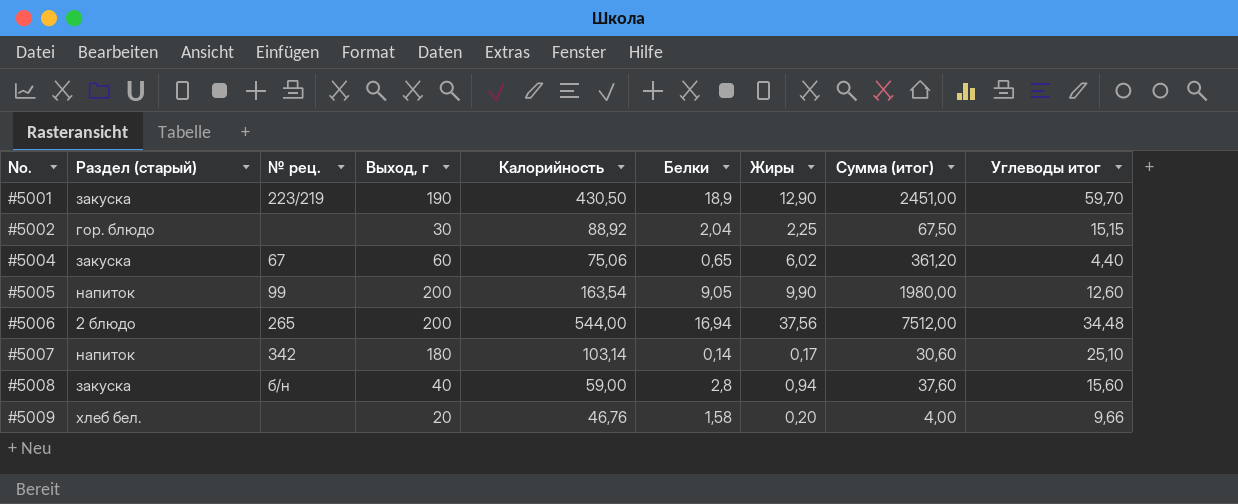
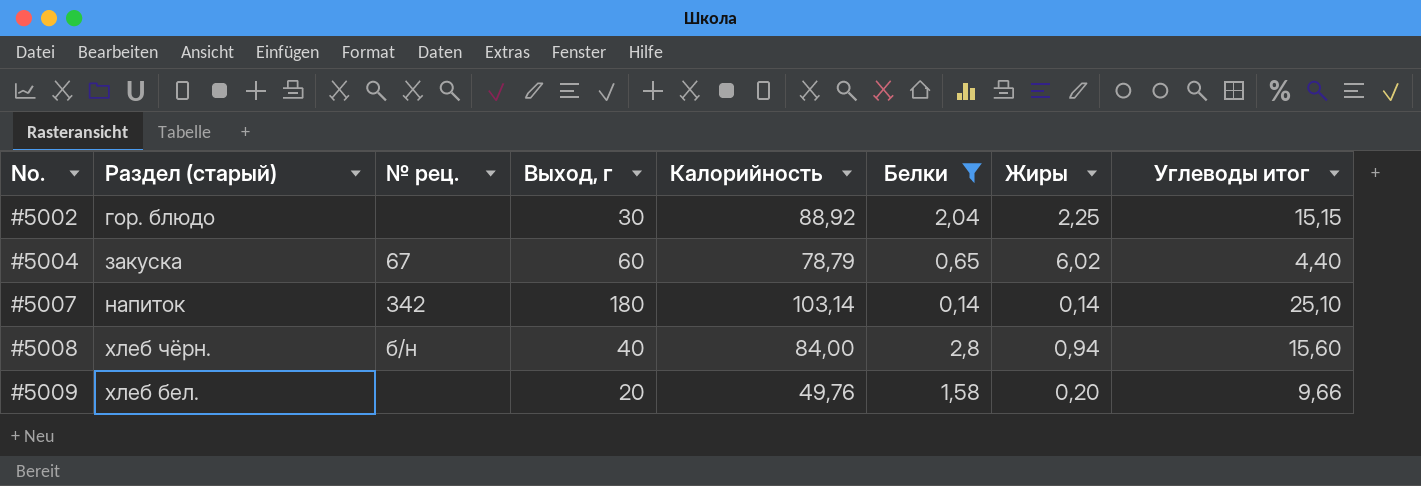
filter: none -> Белки <= 2,8
column Сумма (итог) | formula: [Выход, г] * [Жиры] -> none
#5004 | Калорийность: 75,06 -> 78,79
#5007 | Жиры: 0,17 -> 0,14
#5008 | Раздел (старый): закуска -> хлеб чёрн.
#5008 | Калорийность: 59,00 -> 84,00
#5009 | Калорийность: 46,76 -> 49,76

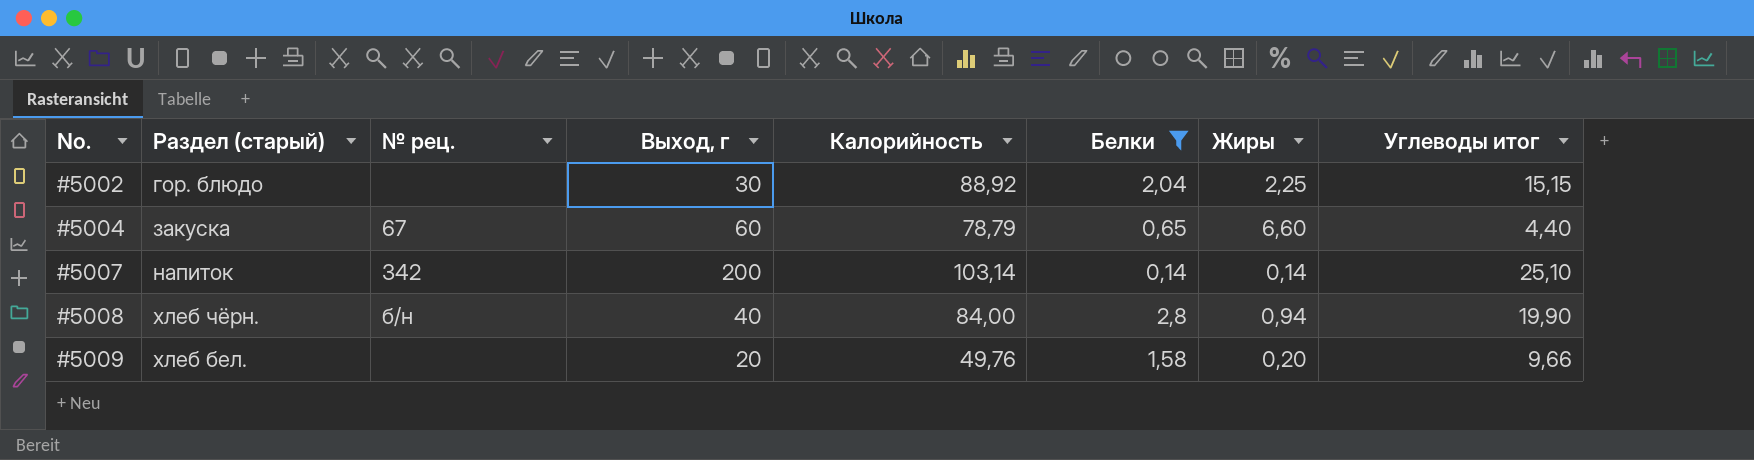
#5004 | Жиры: 6,02 -> 6,60
#5007 | Выход, г: 180 -> 200
#5008 | Углеводы итог: 15,60 -> 19,90

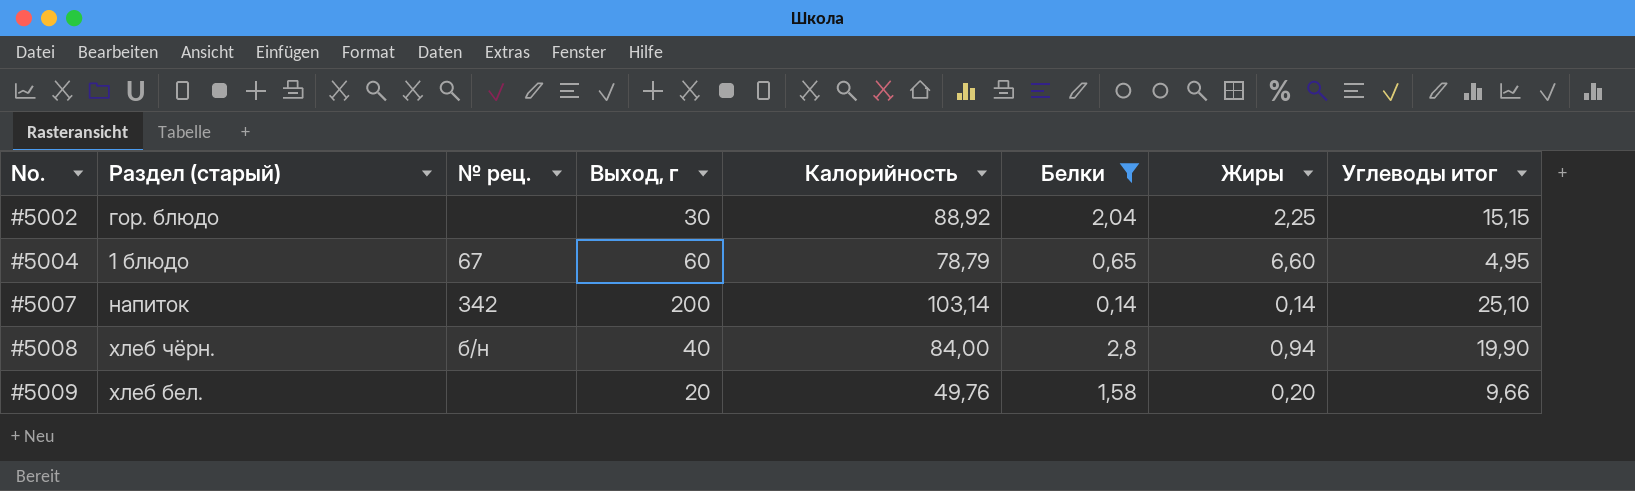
#5004 | Раздел (старый): закуска -> 1 блюдо
#5004 | Углеводы итог: 4,40 -> 4,95

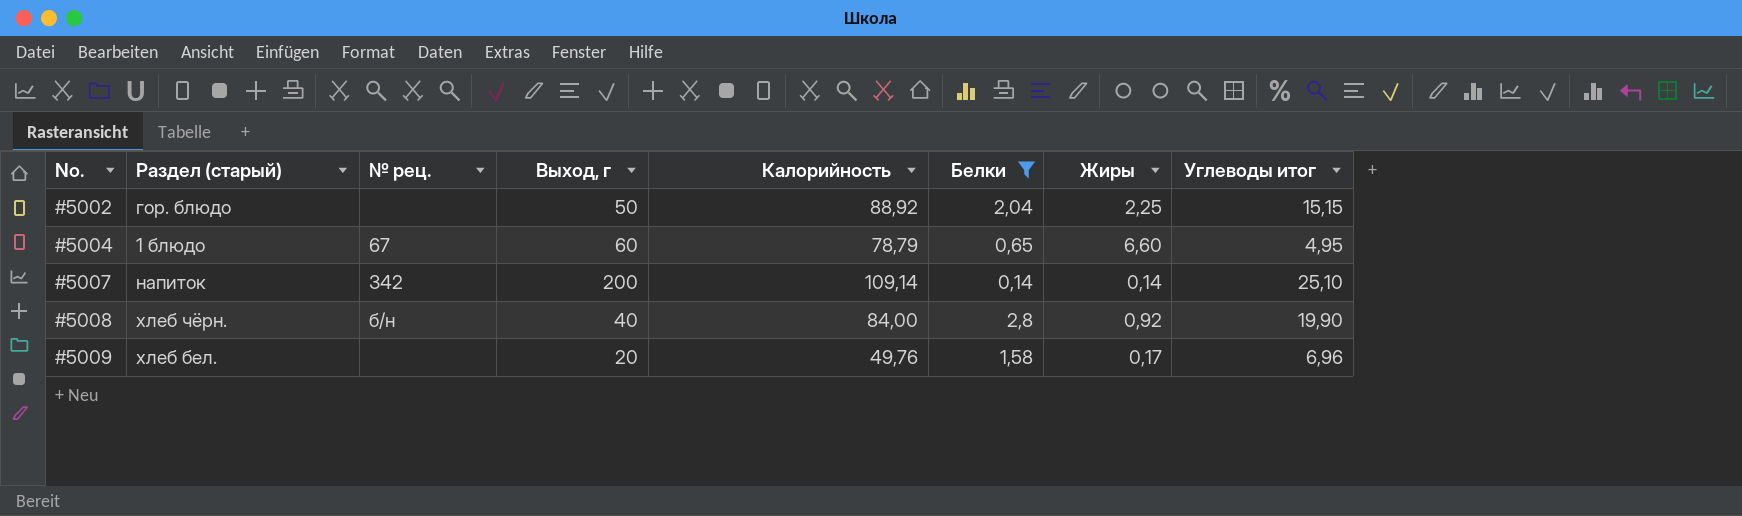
#5002 | Выход, г: 30 -> 50
#5007 | Калорийность: 103,14 -> 109,14
#5008 | Жиры: 0,94 -> 0,92
#5009 | Жиры: 0,20 -> 0,17
#5009 | Углеводы итог: 9,66 -> 6,96

